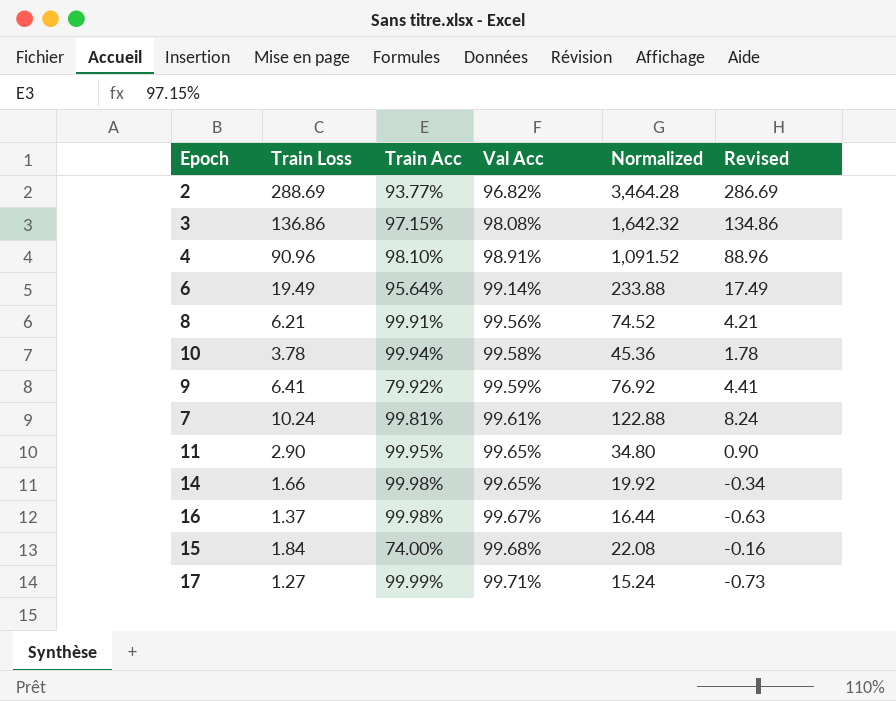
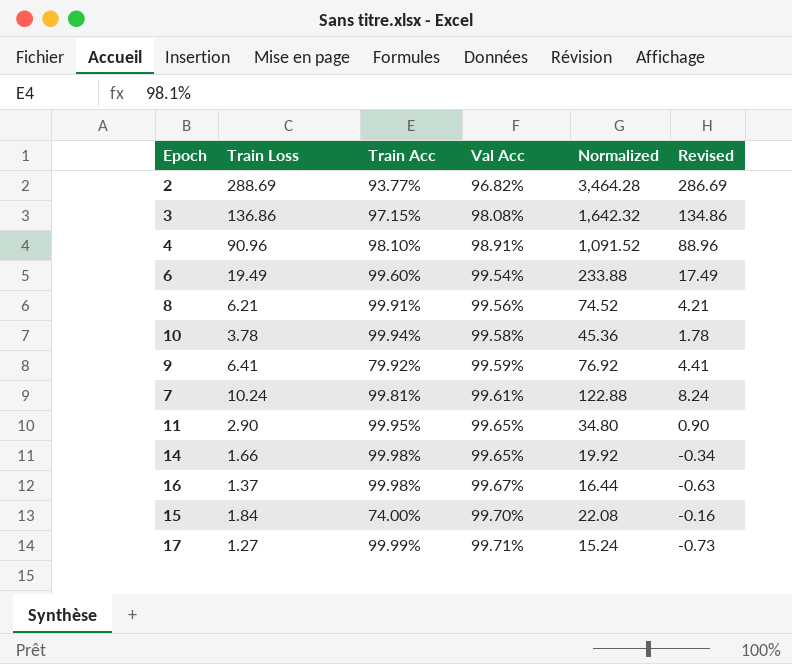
6 | Train Acc: 95.64% -> 99.60%
6 | Val Acc: 99.14% -> 99.54%
15 | Val Acc: 99.68% -> 99.70%

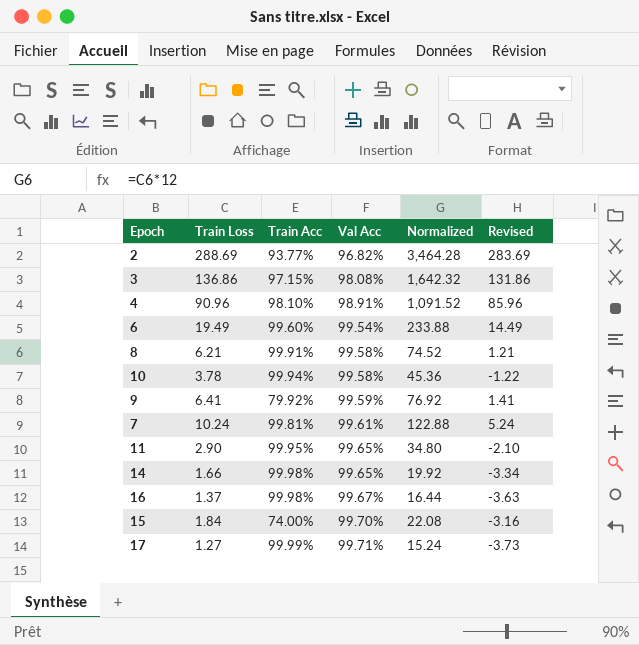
column Revised | formula: [Train Loss] - 2 -> [Train Loss] - 5
8 | Val Acc: 99.56% -> 99.58%

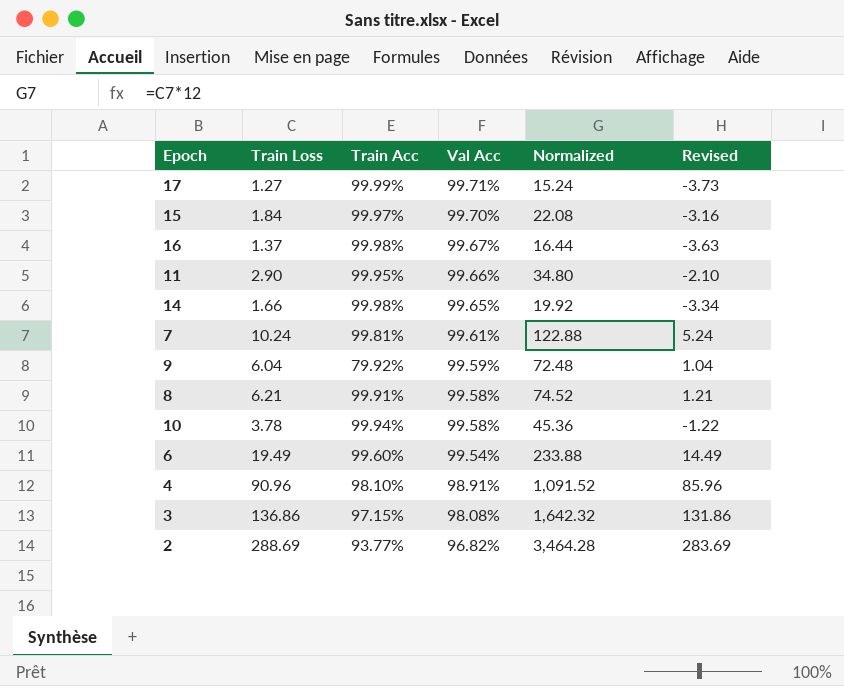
row order: Val Acc ascending -> Val Acc descending
15 | Train Acc: 74.00% -> 99.97%
11 | Val Acc: 99.65% -> 99.66%
9 | Train Loss: 6.41 -> 6.04
9 | Normalized: 76.92 -> 72.48
9 | Revised: 1.41 -> 1.04

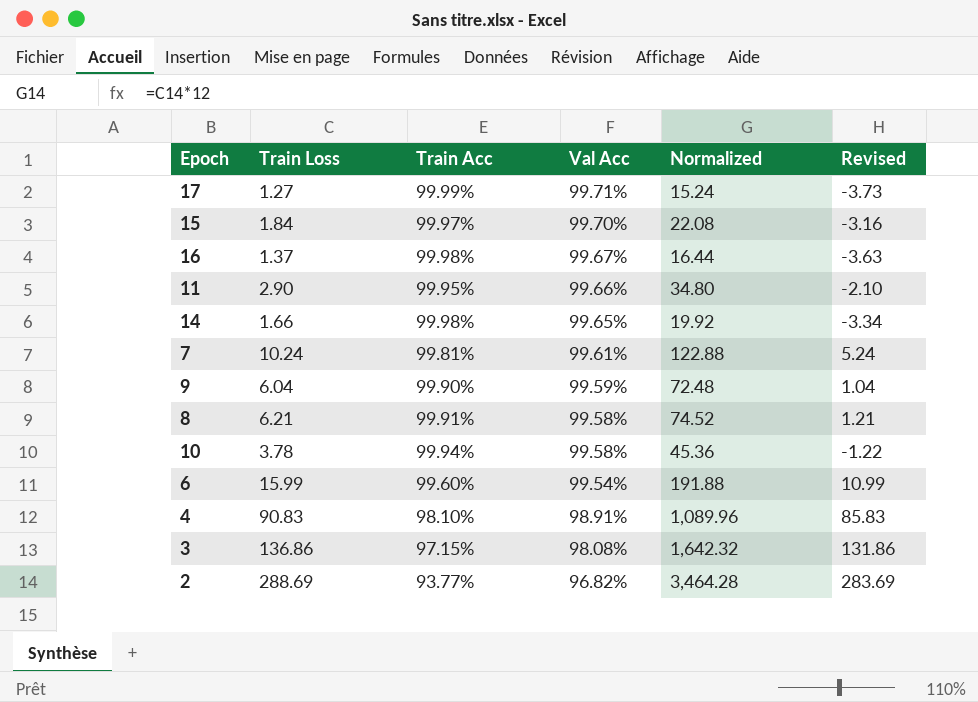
9 | Train Acc: 79.92% -> 99.90%
6 | Train Loss: 19.49 -> 15.99
6 | Normalized: 233.88 -> 191.88
6 | Revised: 14.49 -> 10.99
4 | Train Loss: 90.96 -> 90.83
4 | Normalized: 1,091.52 -> 1,089.96
4 | Revised: 85.96 -> 85.83

